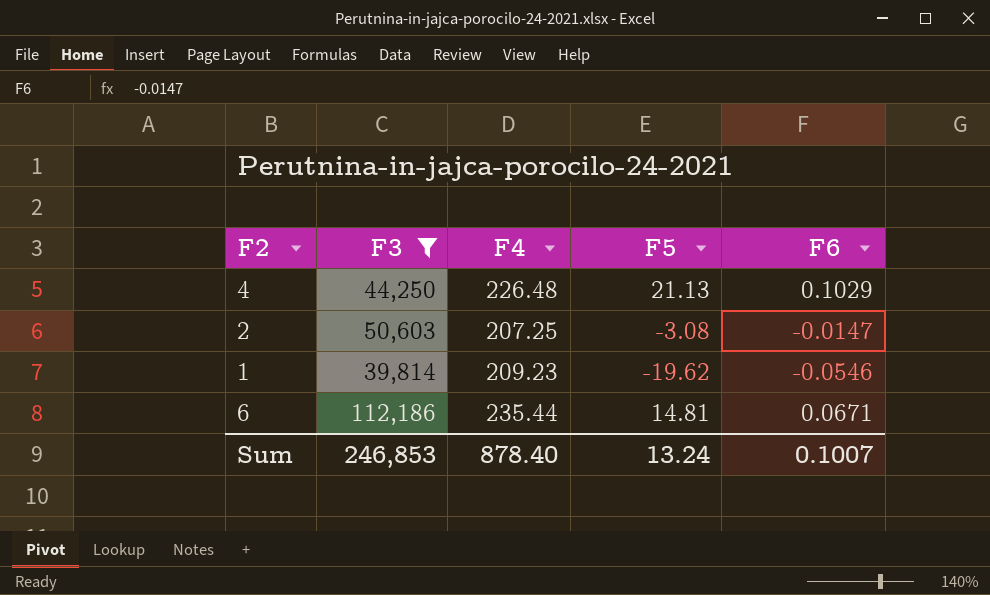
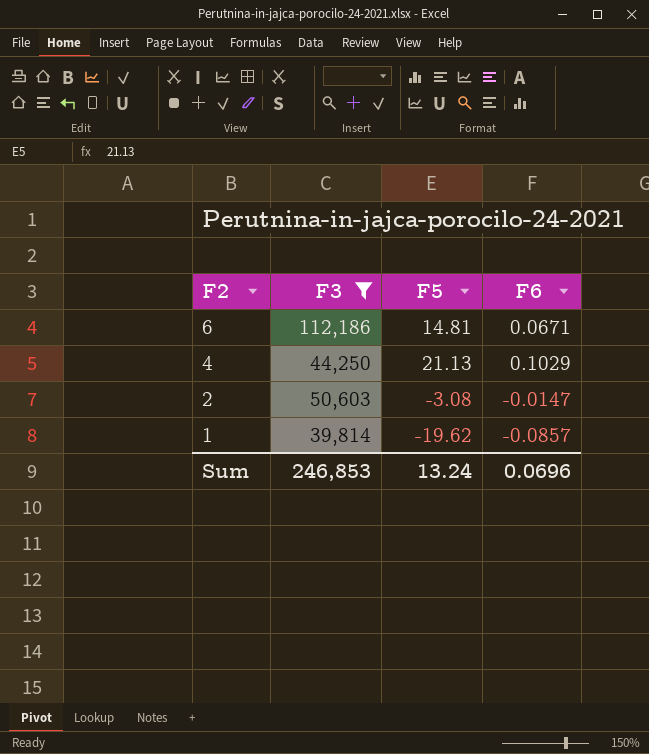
row order: none -> F2 descending
column F4 | position: 3 -> none
1 | F6: -0.0546 -> -0.0857
Sum | F6: 0.1007 -> 0.0696

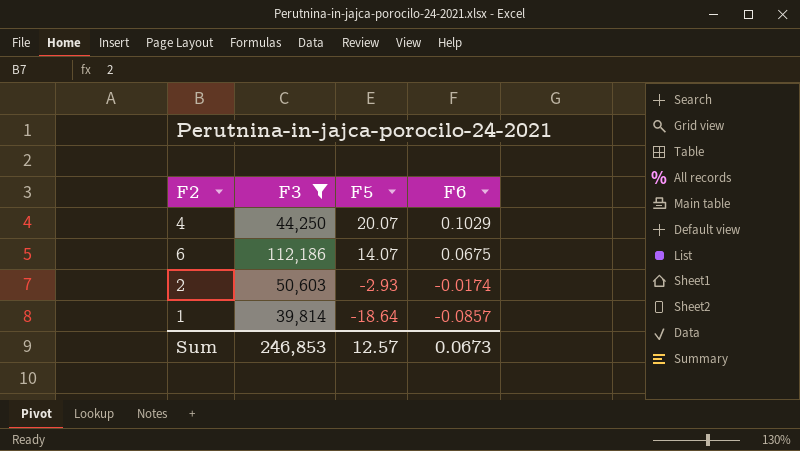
row order: F2 descending -> F5 descending
4 | F5: 21.13 -> 20.07
6 | F5: 14.81 -> 14.07
6 | F6: 0.0671 -> 0.0675
2 | F5: -3.08 -> -2.93
2 | F6: -0.0147 -> -0.0174
1 | F5: -19.62 -> -18.64
Sum | F5: 13.24 -> 12.57
Sum | F6: 0.0696 -> 0.0673

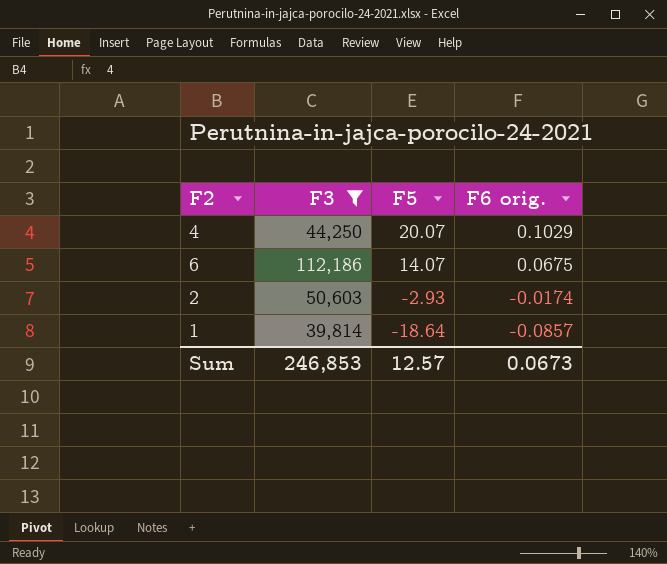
column name: F6 -> F6 orig.

